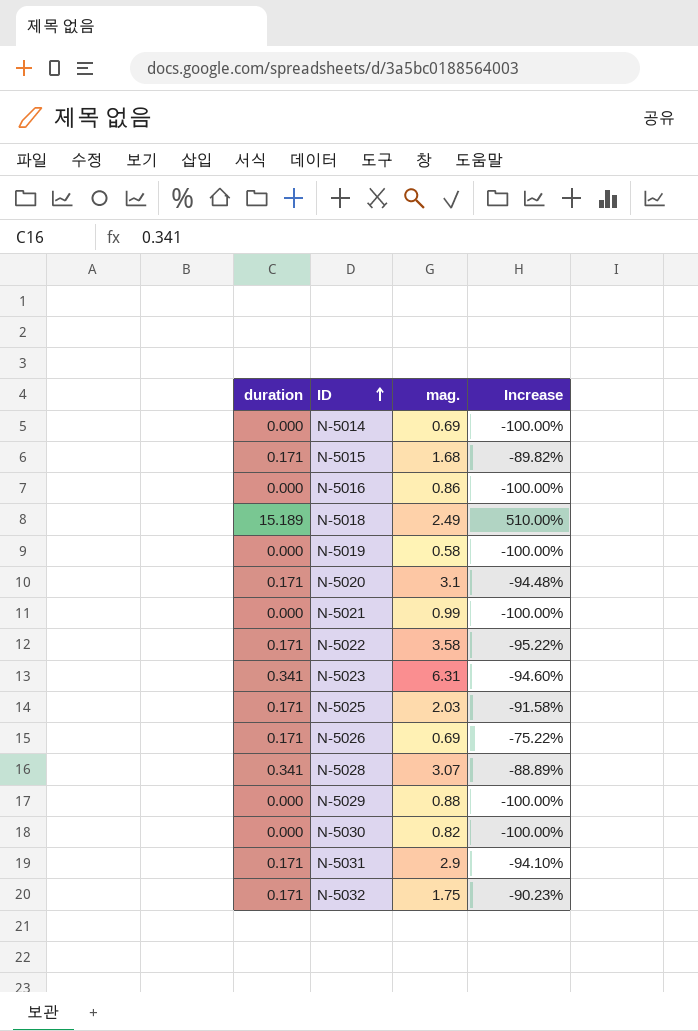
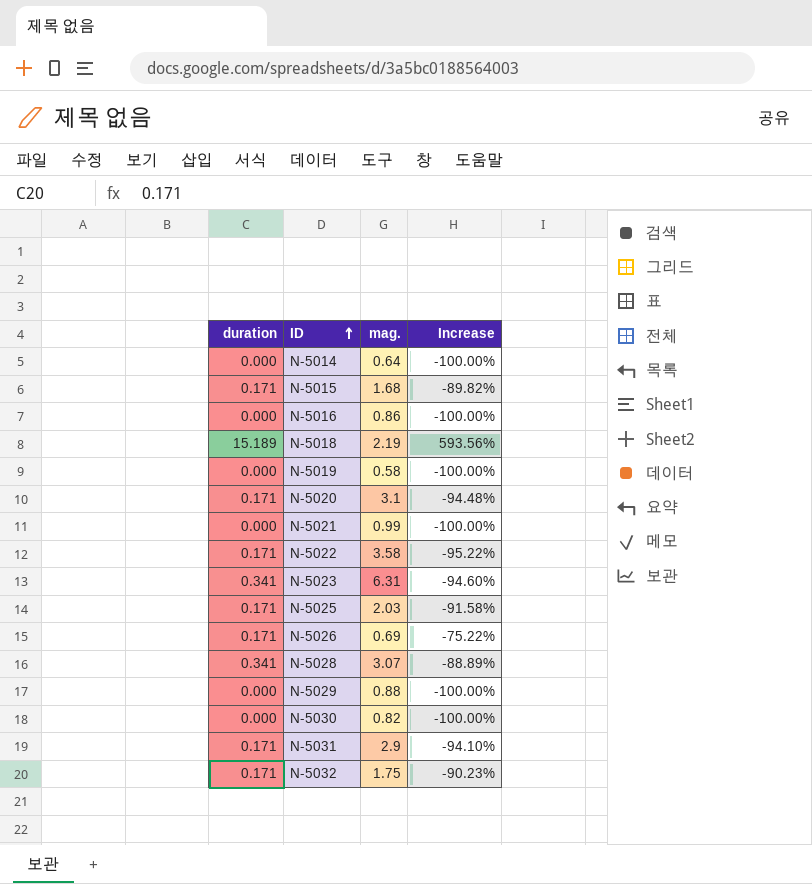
N-5014 | mag.: 0.69 -> 0.64
N-5018 | mag.: 2.49 -> 2.19
N-5018 | Increase: 510.00% -> 593.56%

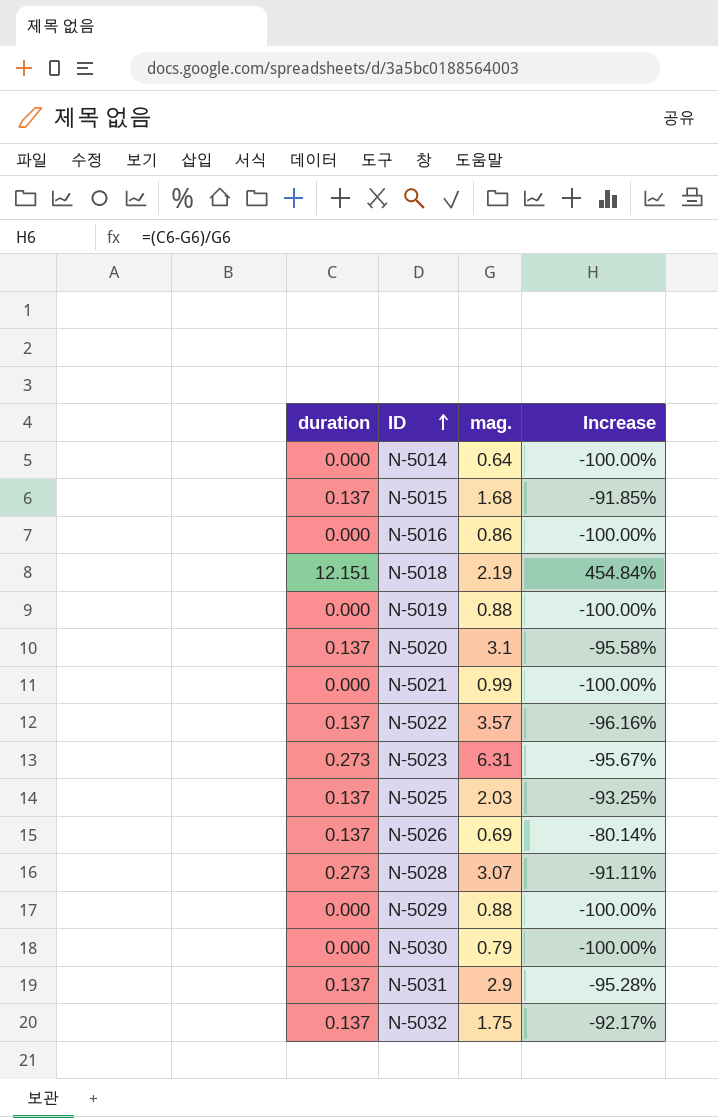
N-5015 | duration: 0.171 -> 0.137
N-5015 | Increase: -89.82% -> -91.85%
N-5018 | duration: 15.189 -> 12.151
N-5018 | Increase: 593.56% -> 454.84%
N-5019 | mag.: 0.58 -> 0.88
N-5020 | duration: 0.171 -> 0.137
N-5020 | Increase: -94.48% -> -95.58%
N-5022 | duration: 0.171 -> 0.137
N-5022 | mag.: 3.58 -> 3.57
N-5022 | Increase: -95.22% -> -96.16%
N-5023 | duration: 0.341 -> 0.273
N-5023 | Increase: -94.60% -> -95.67%
N-5025 | duration: 0.171 -> 0.137
N-5025 | Increase: -91.58% -> -93.25%
N-5026 | duration: 0.171 -> 0.137
N-5026 | Increase: -75.22% -> -80.14%
N-5028 | duration: 0.341 -> 0.273
N-5028 | Increase: -88.89% -> -91.11%
N-5030 | mag.: 0.82 -> 0.79
N-5031 | duration: 0.171 -> 0.137
N-5031 | Increase: -94.10% -> -95.28%
N-5032 | duration: 0.171 -> 0.137
N-5032 | Increase: -90.23% -> -92.17%

